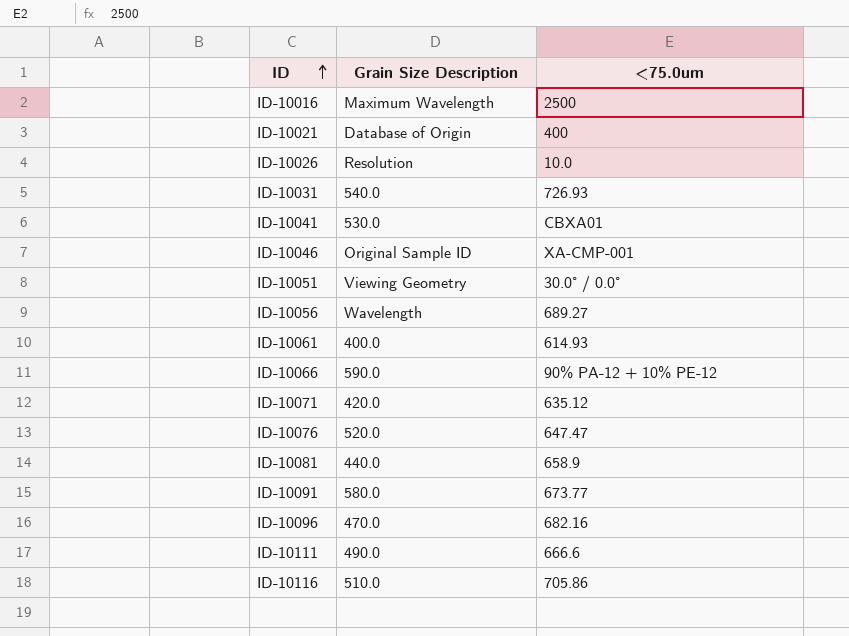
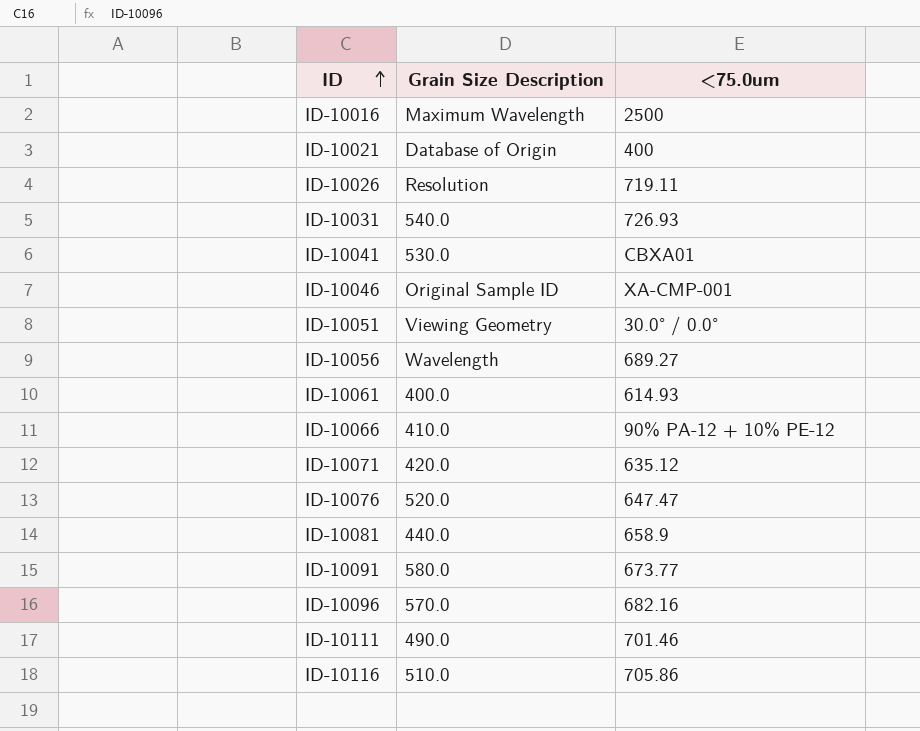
ID-10026 | <75.0um: 10.0 -> 719.11
ID-10066 | Grain Size Description: 590.0 -> 410.0
ID-10096 | Grain Size Description: 470.0 -> 570.0
ID-10111 | <75.0um: 666.6 -> 701.46

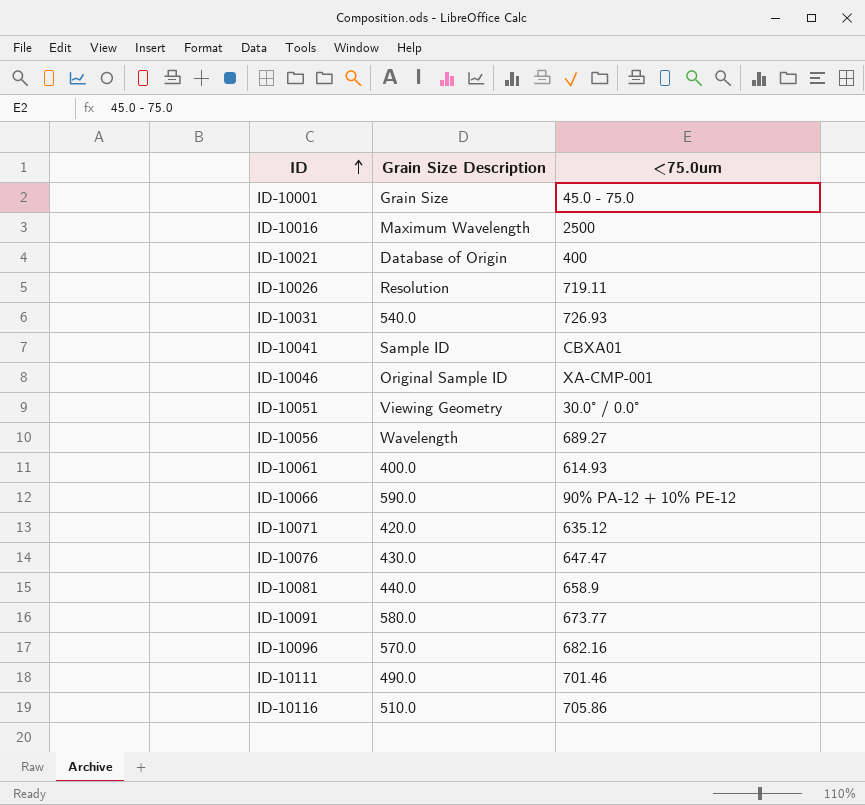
row ID-10001: none -> Grain Size | 45.0 - 75.0
ID-10041 | Grain Size Description: 530.0 -> Sample ID
ID-10066 | Grain Size Description: 410.0 -> 590.0
ID-10076 | Grain Size Description: 520.0 -> 430.0

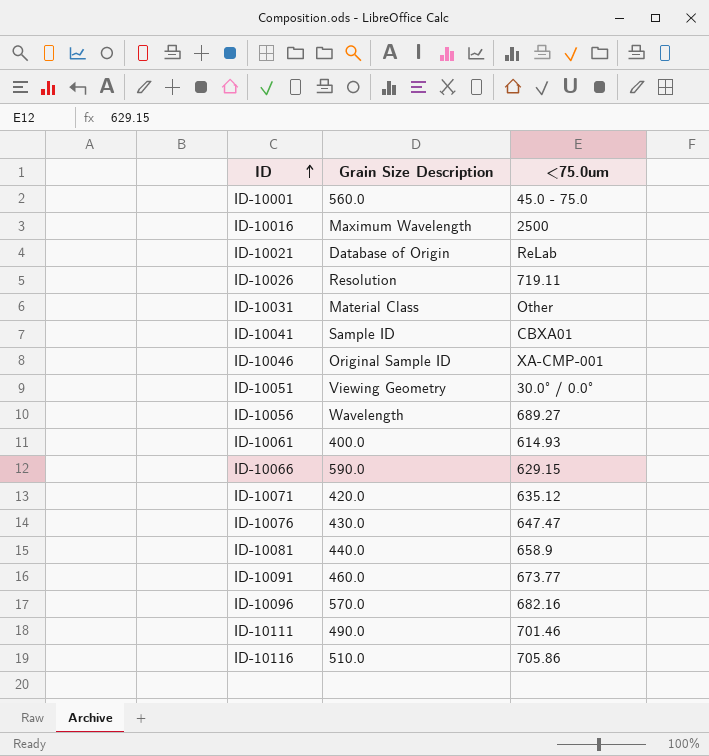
ID-10001 | Grain Size Description: Grain Size -> 560.0
ID-10021 | <75.0um: 400 -> ReLab
ID-10031 | Grain Size Description: 540.0 -> Material Class
ID-10031 | <75.0um: 726.93 -> Other
ID-10066 | <75.0um: 90% PA-12 + 10% PE-12 -> 629.15
ID-10091 | Grain Size Description: 580.0 -> 460.0

